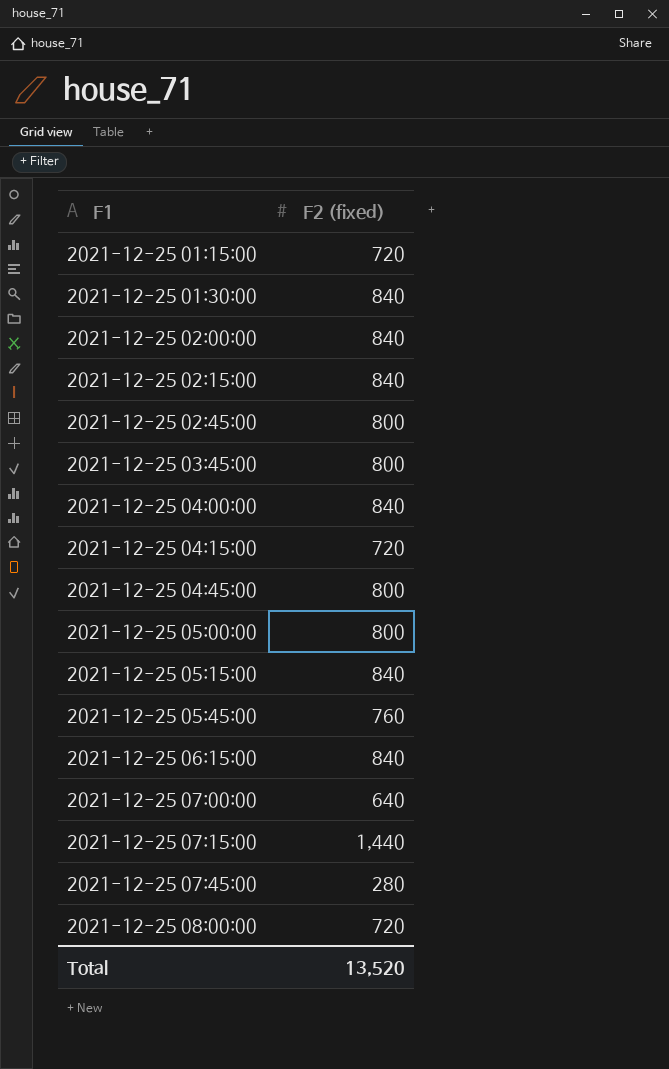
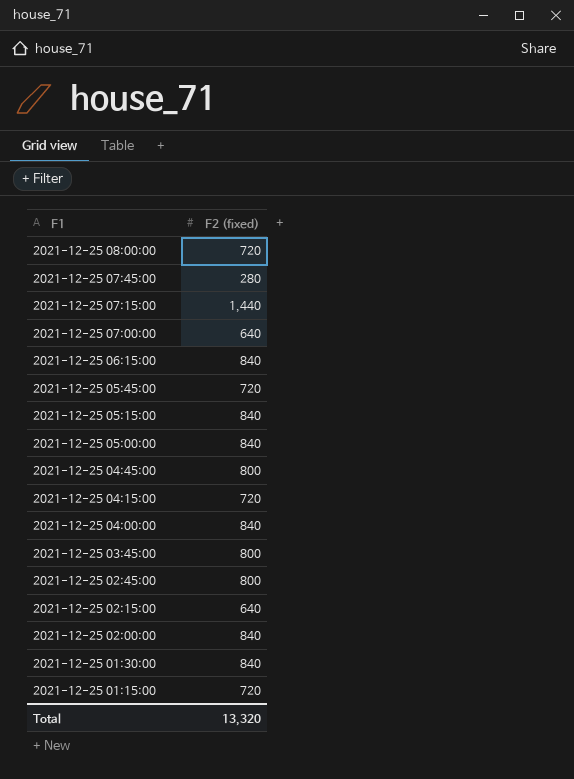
row order: F1 ascending -> F1 descending
2021-12-25 05:45:00 | F2 (fixed): 760 -> 720
2021-12-25 05:00:00 | F2 (fixed): 800 -> 840
2021-12-25 02:15:00 | F2 (fixed): 840 -> 640
Total | F2 (fixed): 13,520 -> 13,320

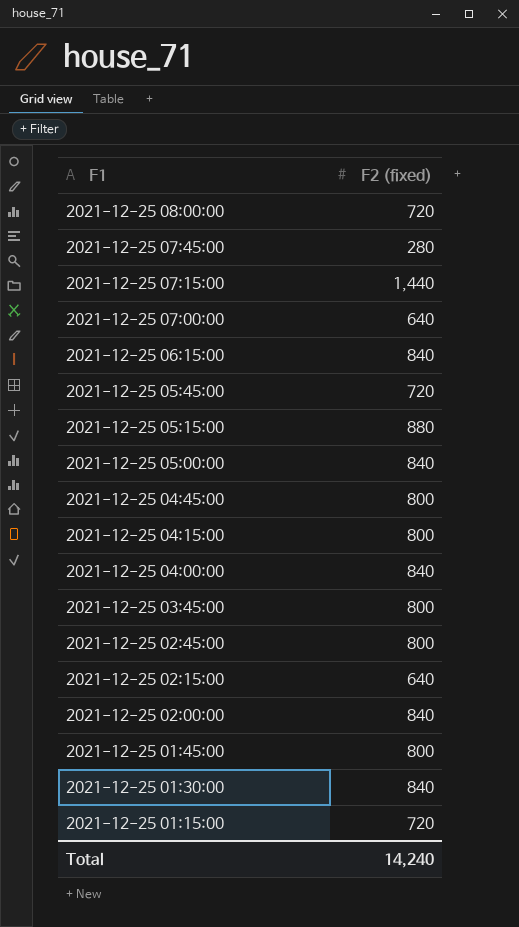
2021-12-25 05:15:00 | F2 (fixed): 840 -> 880
2021-12-25 04:15:00 | F2 (fixed): 720 -> 800
row 2021-12-25 01:45:00: none -> 800
Total | F2 (fixed): 13,320 -> 14,240

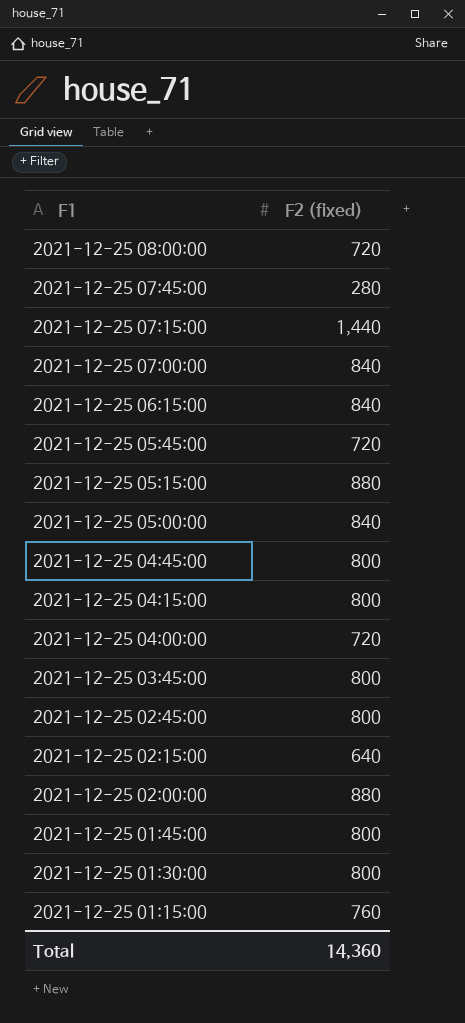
2021-12-25 07:00:00 | F2 (fixed): 640 -> 840
2021-12-25 04:00:00 | F2 (fixed): 840 -> 720
2021-12-25 02:00:00 | F2 (fixed): 840 -> 880
2021-12-25 01:30:00 | F2 (fixed): 840 -> 800
2021-12-25 01:15:00 | F2 (fixed): 720 -> 760
Total | F2 (fixed): 14,240 -> 14,360

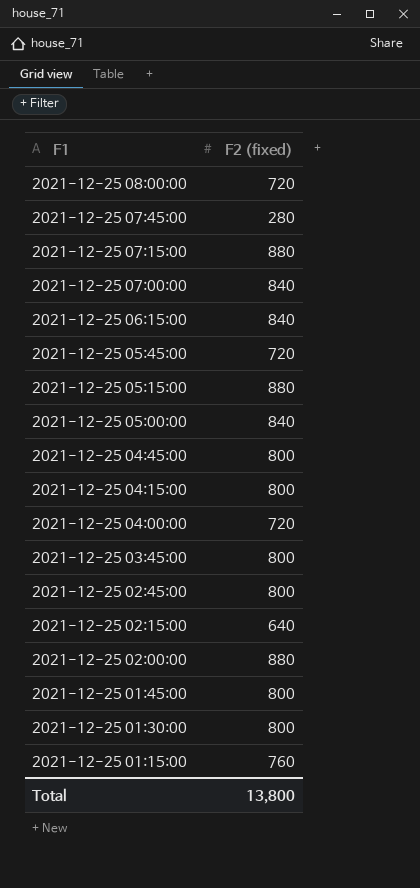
2021-12-25 07:15:00 | F2 (fixed): 1,440 -> 880
Total | F2 (fixed): 14,360 -> 13,800

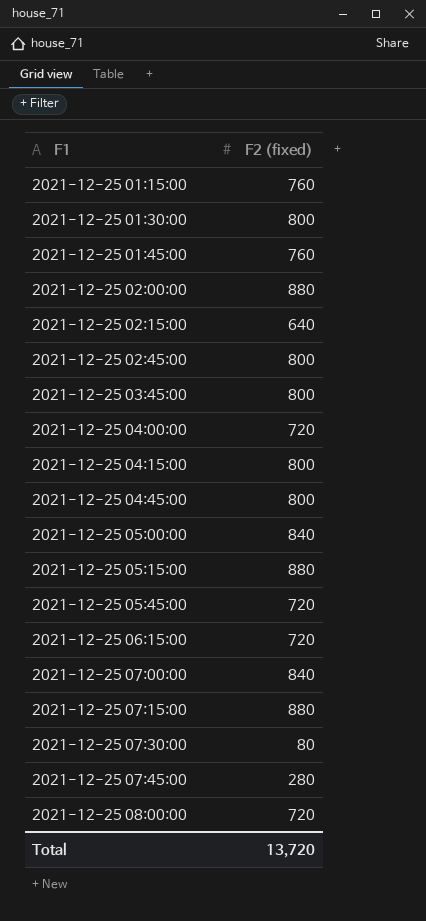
row order: F1 descending -> F1 ascending
2021-12-25 01:45:00 | F2 (fixed): 800 -> 760
2021-12-25 06:15:00 | F2 (fixed): 840 -> 720
row 2021-12-25 07:30:00: none -> 80
Total | F2 (fixed): 13,800 -> 13,720

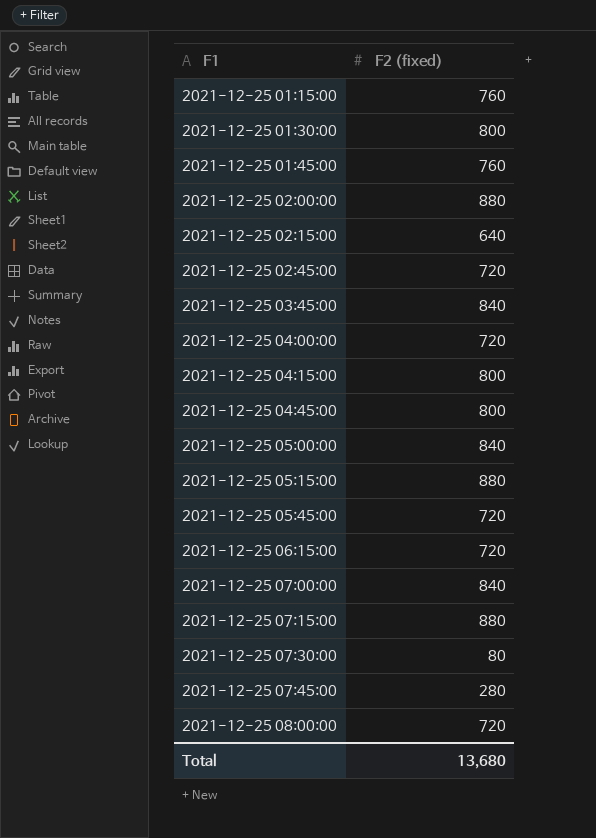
2021-12-25 02:45:00 | F2 (fixed): 800 -> 720
2021-12-25 03:45:00 | F2 (fixed): 800 -> 840
Total | F2 (fixed): 13,720 -> 13,680

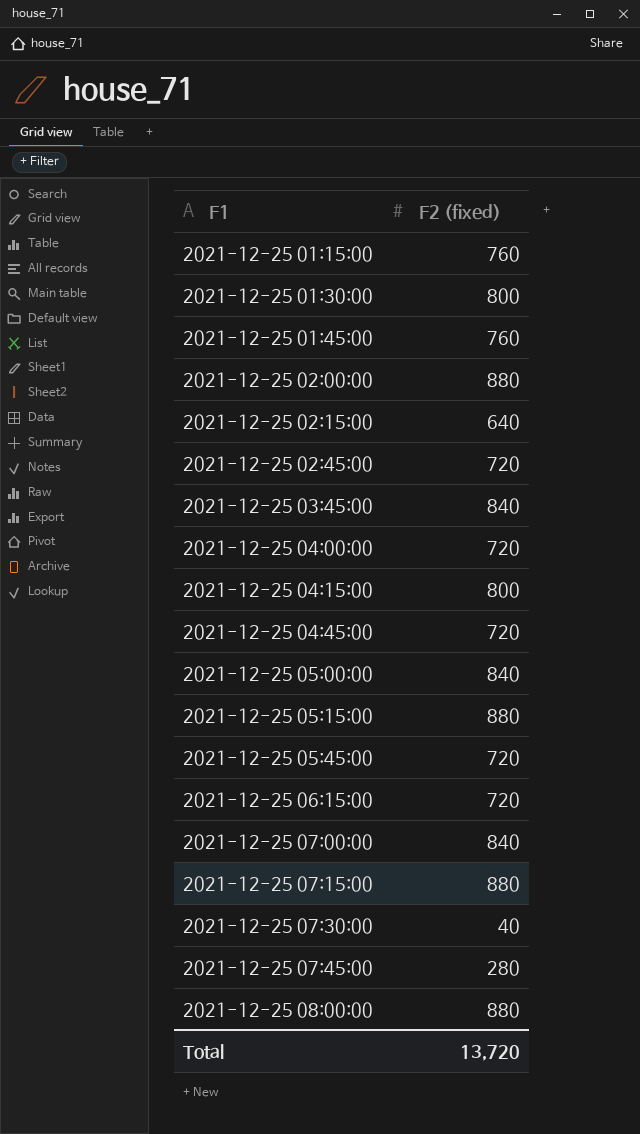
2021-12-25 04:45:00 | F2 (fixed): 800 -> 720
2021-12-25 07:30:00 | F2 (fixed): 80 -> 40
2021-12-25 08:00:00 | F2 (fixed): 720 -> 880
Total | F2 (fixed): 13,680 -> 13,720

